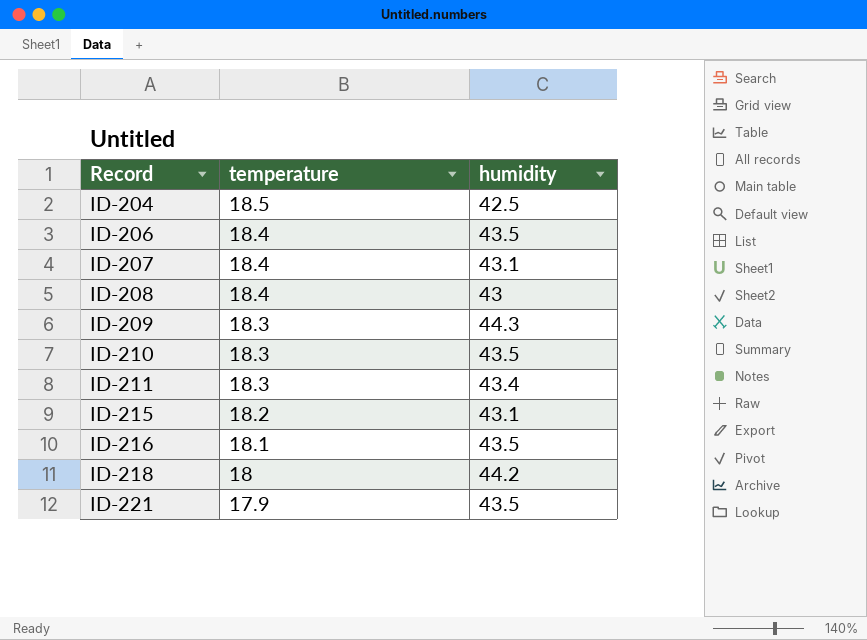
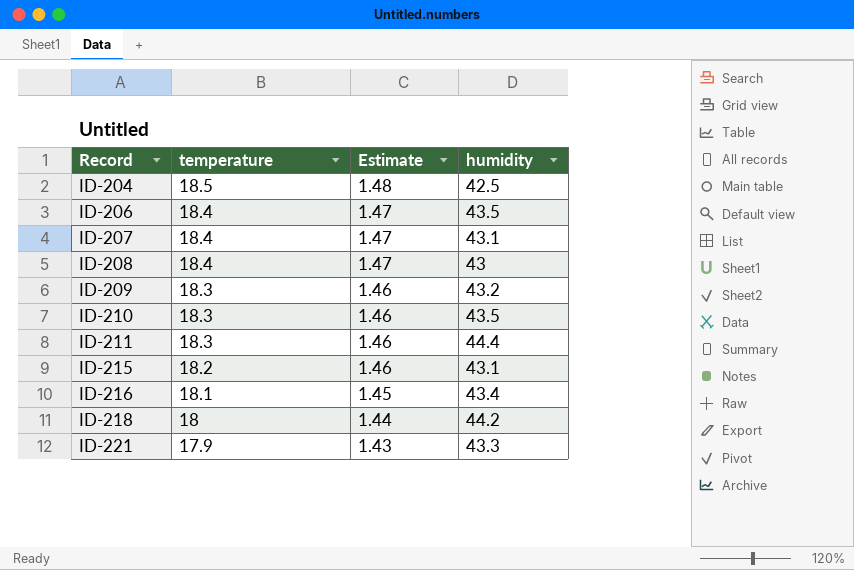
column Estimate | formula: none -> [temperature] * 0.08
ID-209 | humidity: 44.3 -> 43.2
ID-211 | humidity: 43.4 -> 44.4
ID-216 | humidity: 43.5 -> 43.4
ID-221 | humidity: 43.5 -> 43.3

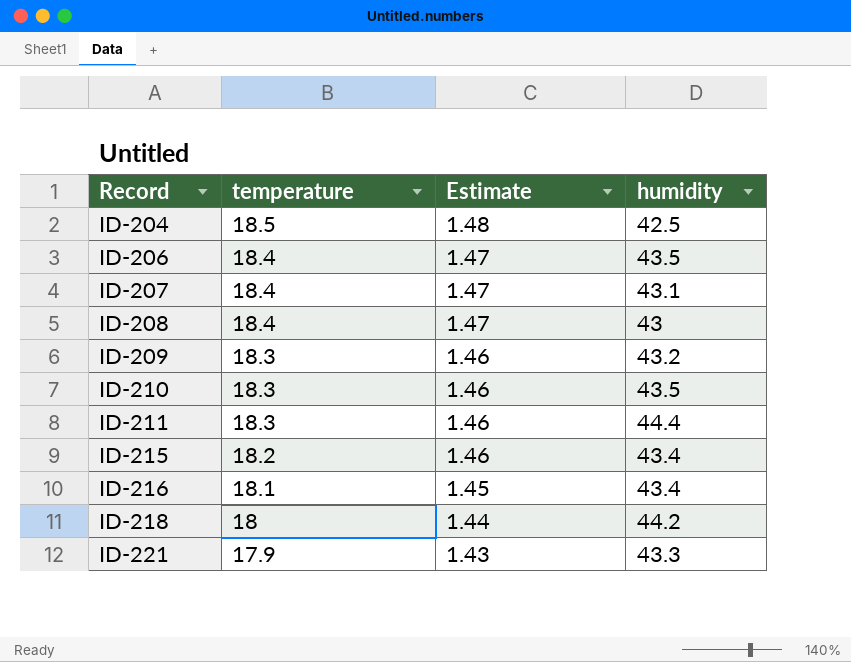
ID-215 | humidity: 43.1 -> 43.4

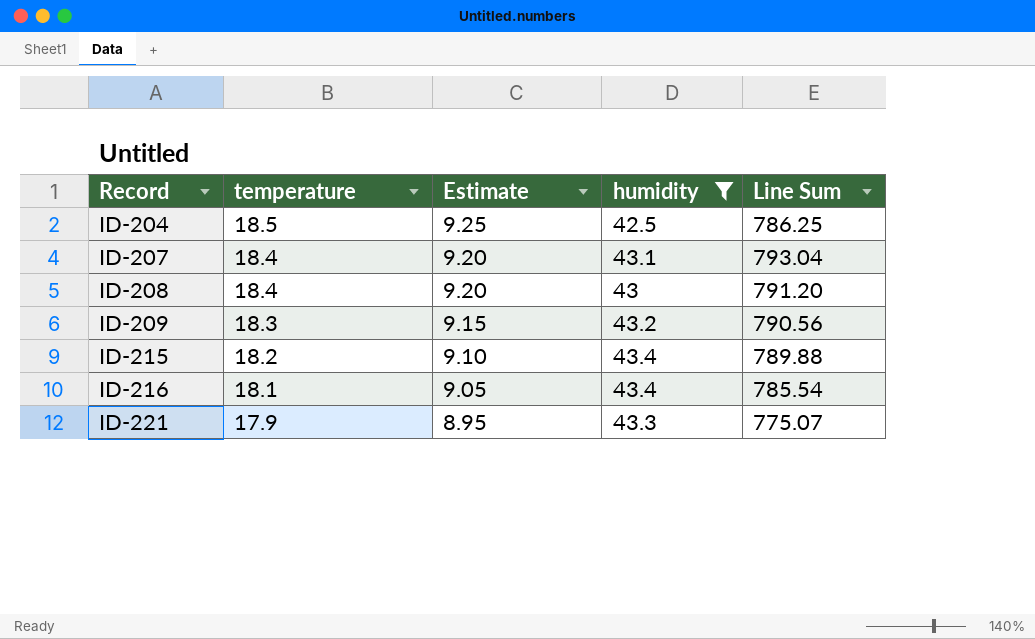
filter: none -> humidity <= 43.4
column Estimate | formula: [temperature] * 0.08 -> [temperature] * 0.5
column Line Sum | formula: none -> [temperature] * [humidity]

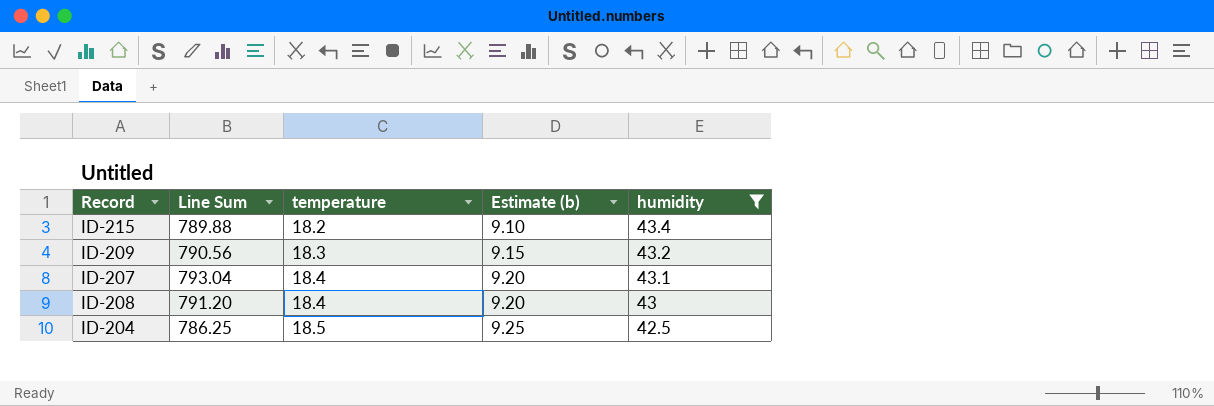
row order: Record ascending -> temperature ascending
column Line Sum | position: 5 -> 2
column name: Estimate -> Estimate (b)
row ID-216: 18.1 | 9.05 | 43.4 | 785.54 -> none
row ID-221: 17.9 | 8.95 | 43.3 | 775.07 -> none

